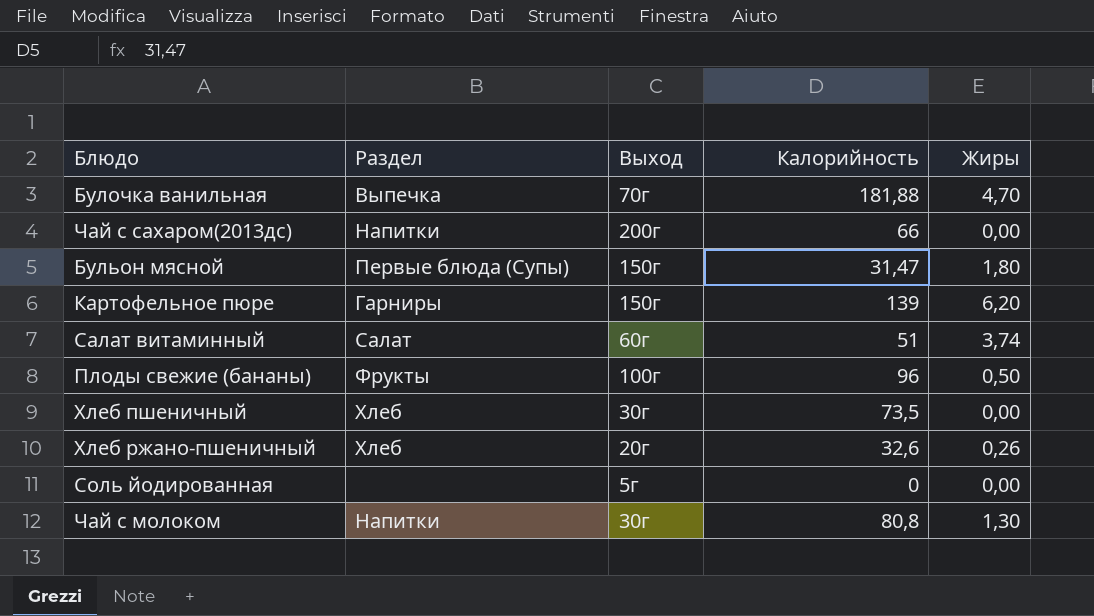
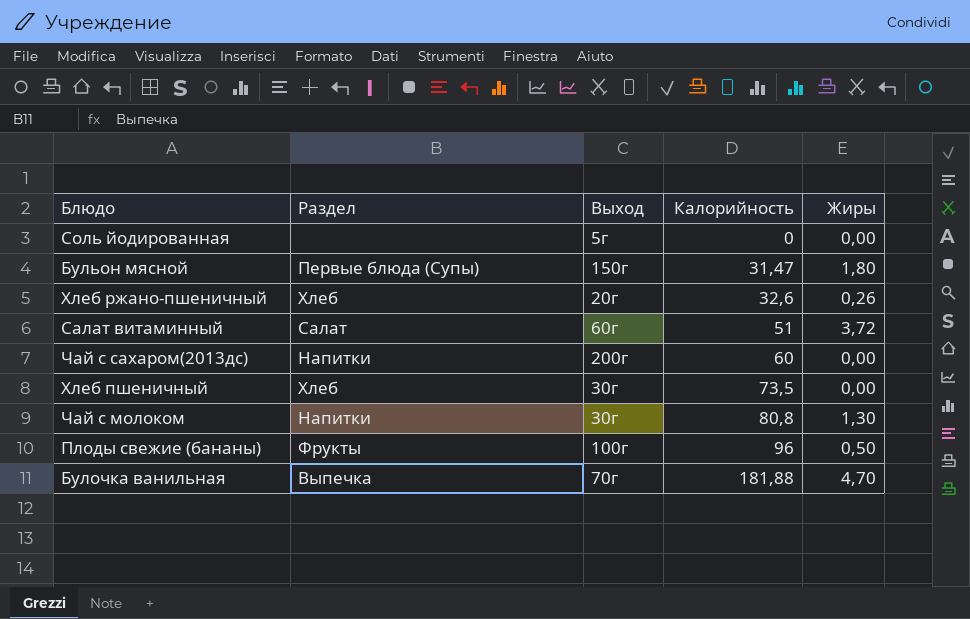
row order: none -> Калорийность ascending
row Картофельное пюре: Гарниры | 150г | 139 | 6,20 -> none
Салат витаминный | Жиры: 3,74 -> 3,72
Чай с сахаром(2013дс) | Калорийность: 66 -> 60

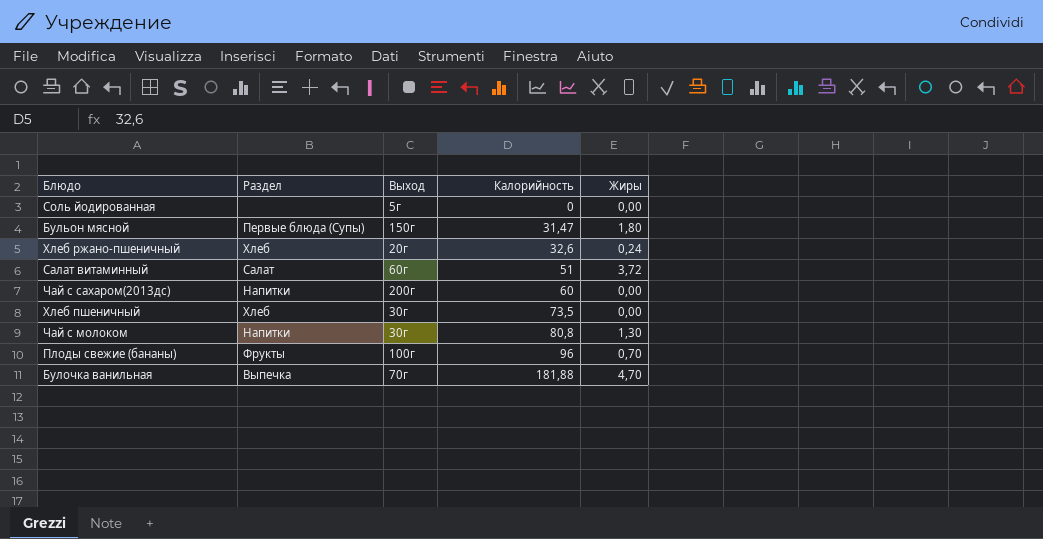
Хлеб ржано-пшеничный | Жиры: 0,26 -> 0,24
Плоды свежие (бананы) | Жиры: 0,50 -> 0,70

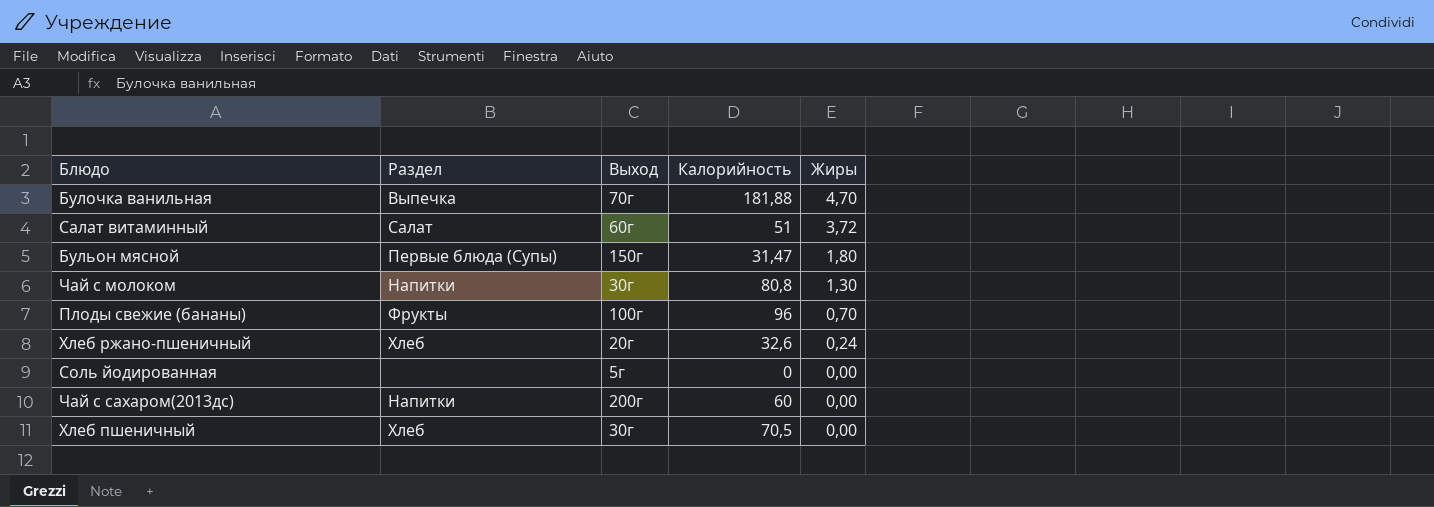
row order: Калорийность ascending -> Жиры descending
Хлеб пшеничный | Калорийность: 73,5 -> 70,5

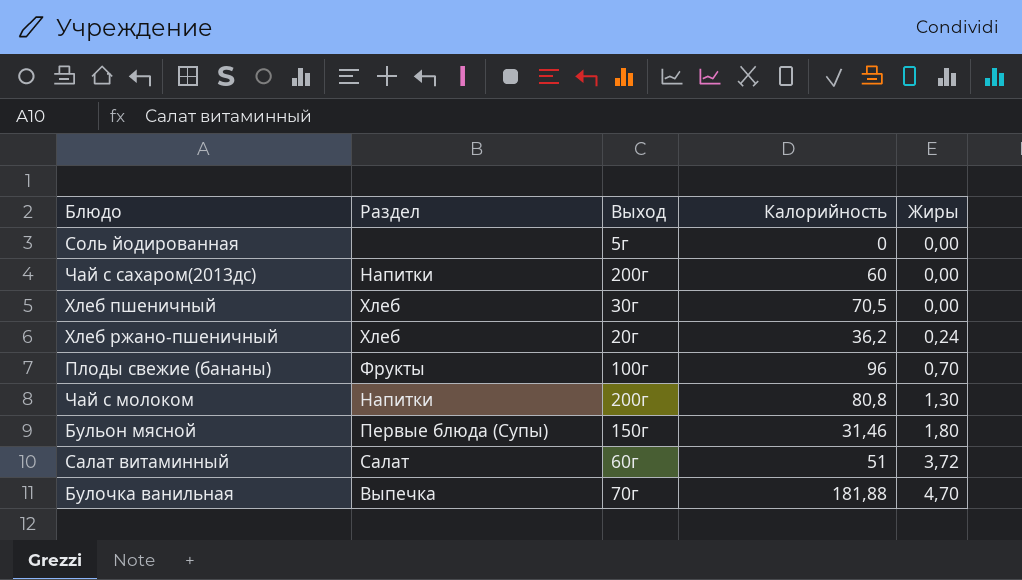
row order: Жиры descending -> Жиры ascending
Хлеб ржано-пшеничный | Калорийность: 32,6 -> 36,2
Чай с молоком | Выход: 30г -> 200г
Бульон мясной | Калорийность: 31,47 -> 31,46

